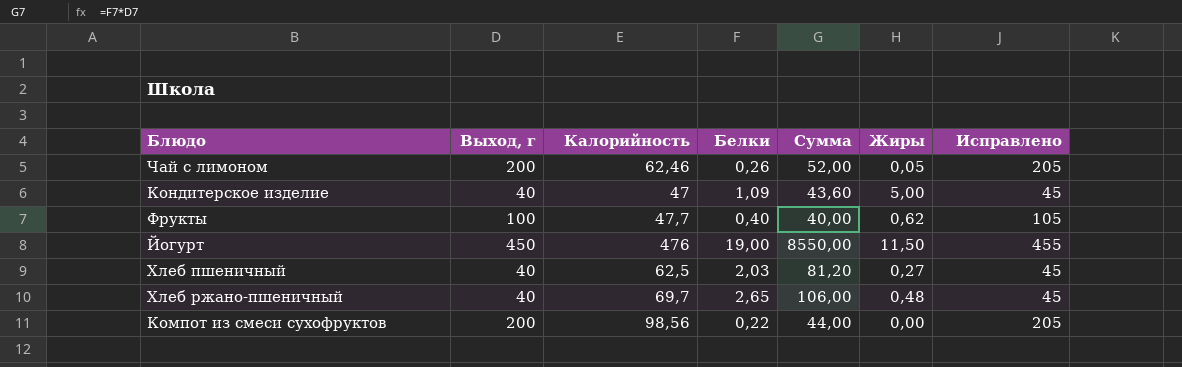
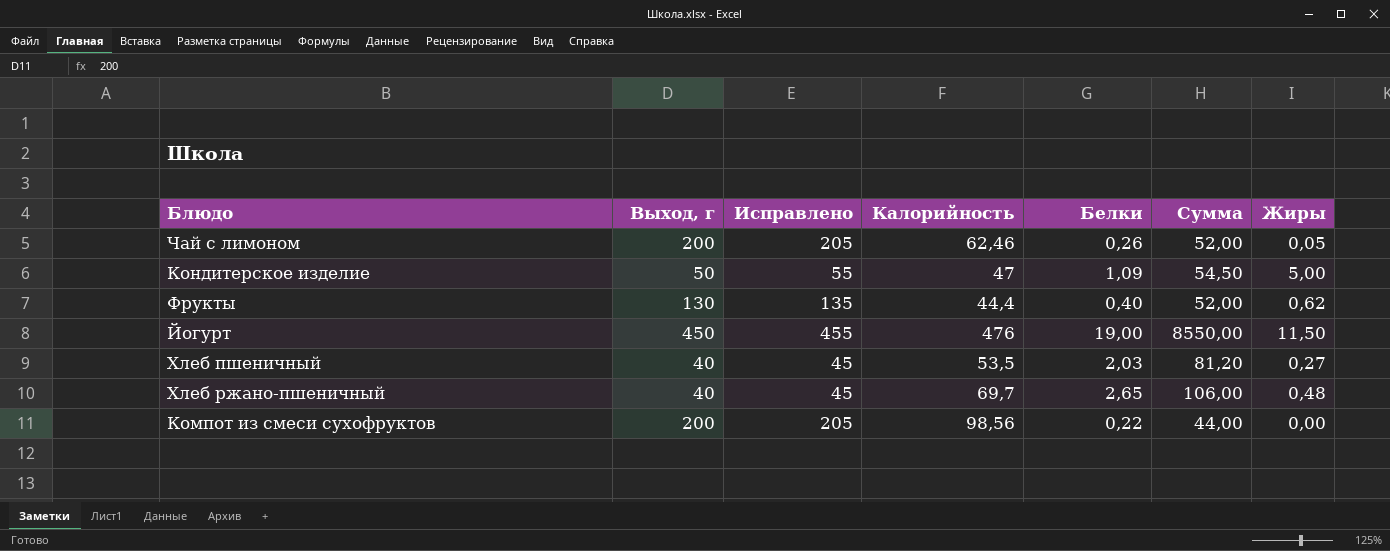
column Исправлено | position: 7 -> 3
Кондитерское изделие | Выход, г: 40 -> 50
Кондитерское изделие | Исправлено: 45 -> 55
Кондитерское изделие | Сумма: 43,60 -> 54,50
Фрукты | Выход, г: 100 -> 130
Фрукты | Исправлено: 105 -> 135
Фрукты | Калорийность: 47,7 -> 44,4
Фрукты | Сумма: 40,00 -> 52,00
Хлеб пшеничный | Калорийность: 62,5 -> 53,5

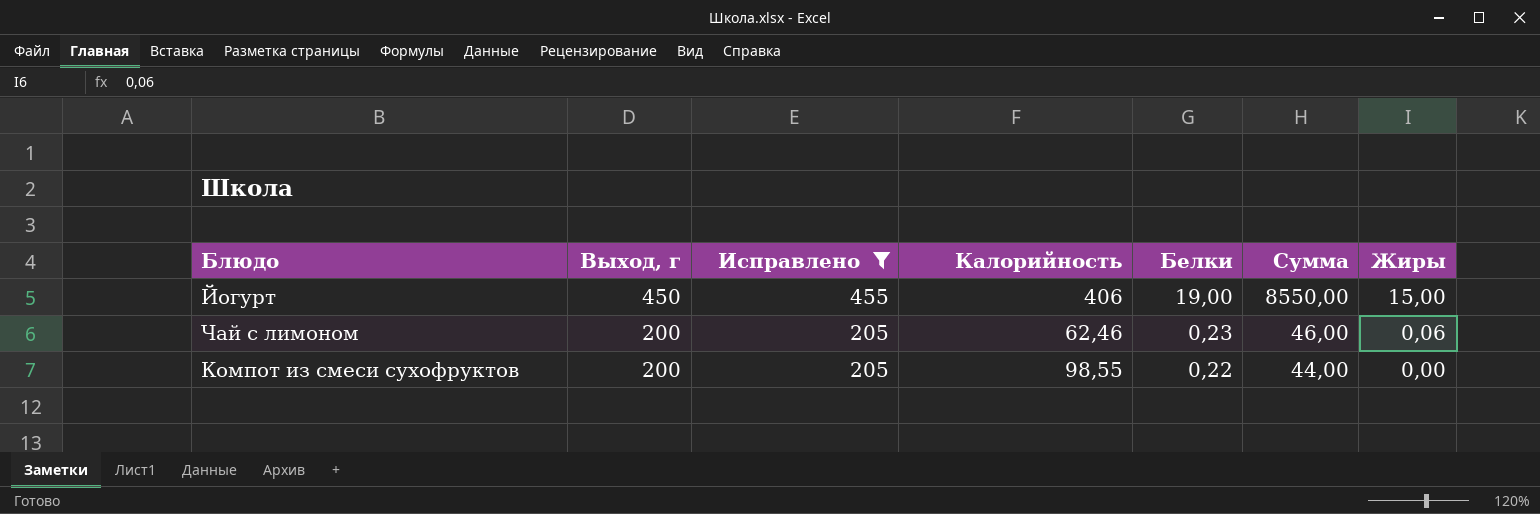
filter: none -> Исправлено >= 205
row order: none -> Выход, г descending
Йогурт | Калорийность: 476 -> 406
Йогурт | Жиры: 11,50 -> 15,00
Чай с лимоном | Белки: 0,26 -> 0,23
Чай с лимоном | Сумма: 52,00 -> 46,00
Чай с лимоном | Жиры: 0,05 -> 0,06
Компот из смеси сухофруктов | Калорийность: 98,56 -> 98,55

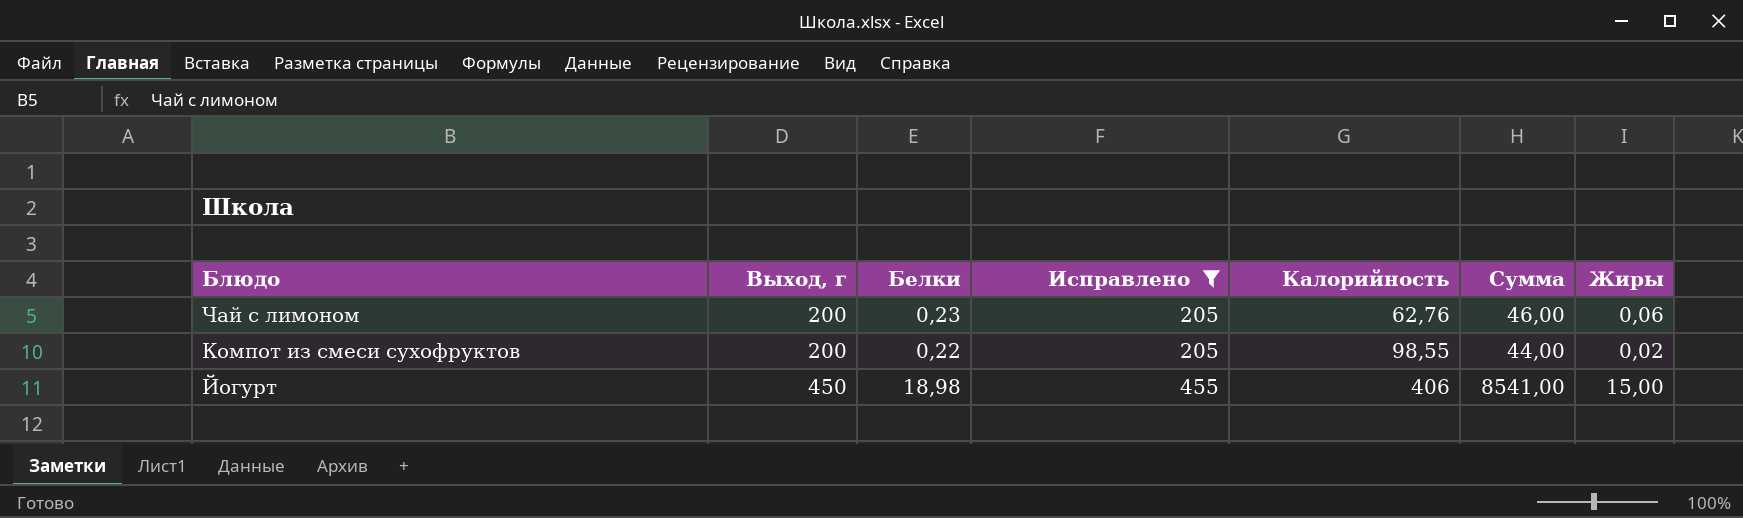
row order: Выход, г descending -> Блюдо descending
column Белки | position: 5 -> 3
Чай с лимоном | Калорийность: 62,46 -> 62,76
Компот из смеси сухофруктов | Жиры: 0,00 -> 0,02
Йогурт | Белки: 19,00 -> 18,98
Йогурт | Сумма: 8550,00 -> 8541,00

